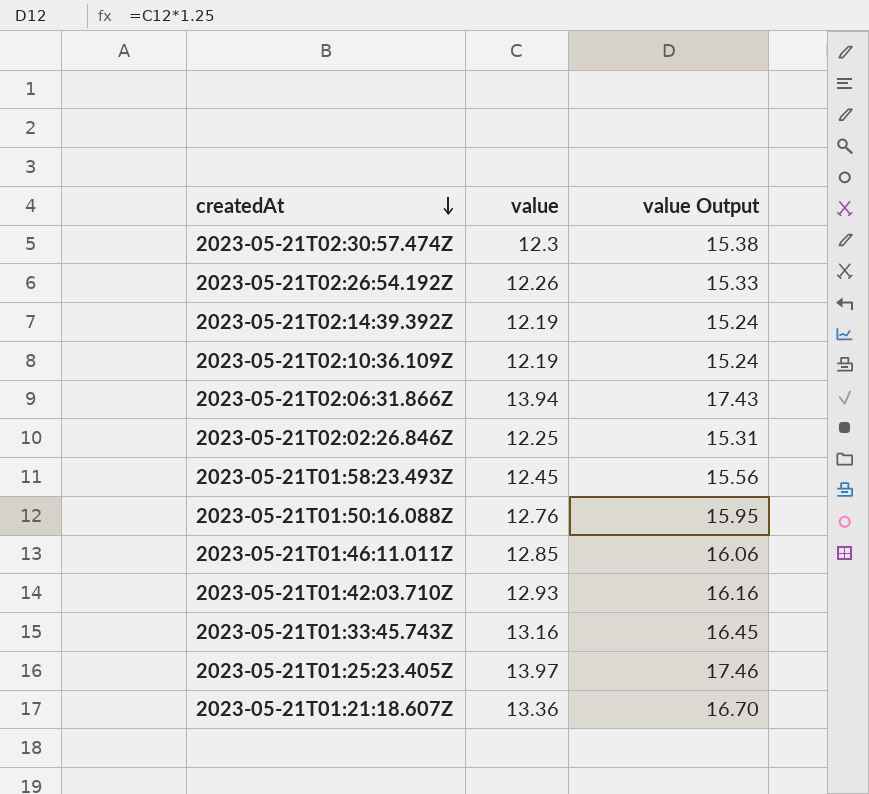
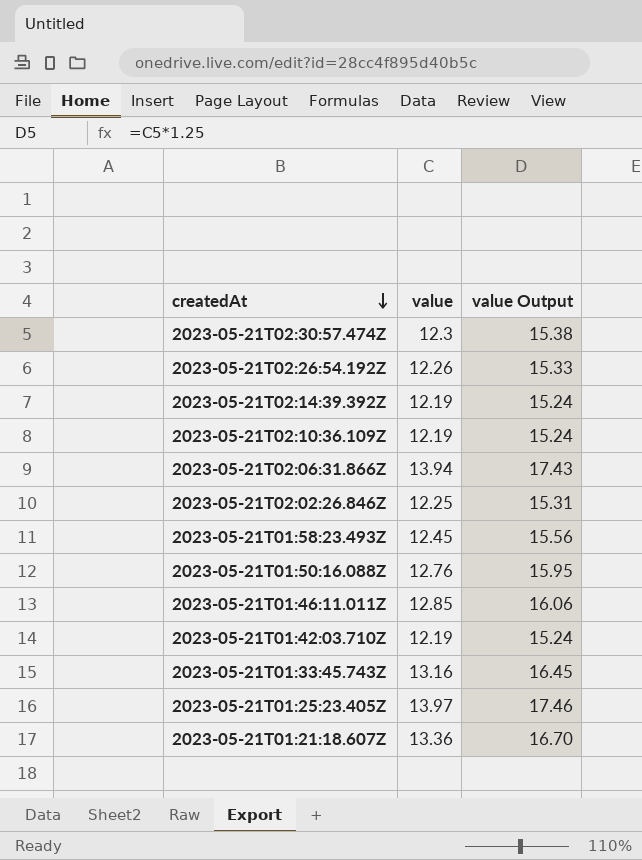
2023-05-21T01:42:03.710Z | value: 12.93 -> 12.19
2023-05-21T01:42:03.710Z | value Output: 16.16 -> 15.24

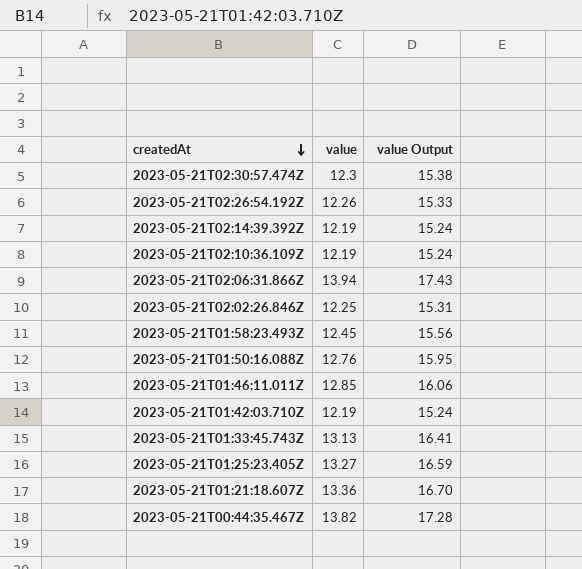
2023-05-21T01:33:45.743Z | value: 13.16 -> 13.13
2023-05-21T01:33:45.743Z | value Output: 16.45 -> 16.41
2023-05-21T01:25:23.405Z | value: 13.97 -> 13.27
2023-05-21T01:25:23.405Z | value Output: 17.46 -> 16.59
row 2023-05-21T00:44:35.467Z: none -> 13.82 | 17.28

